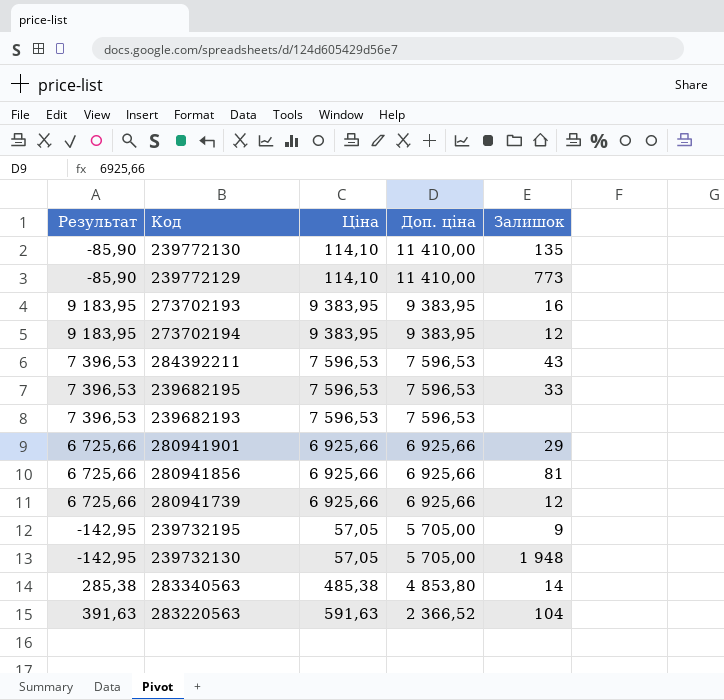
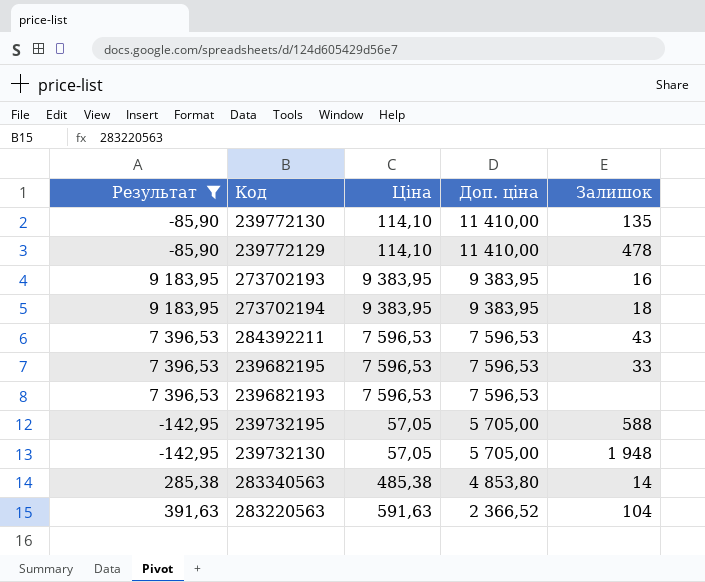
filter: none -> Результат != 6 725,66
239772129 | Залишок: 773 -> 478
273702194 | Залишок: 12 -> 18
239732195 | Залишок: 9 -> 588

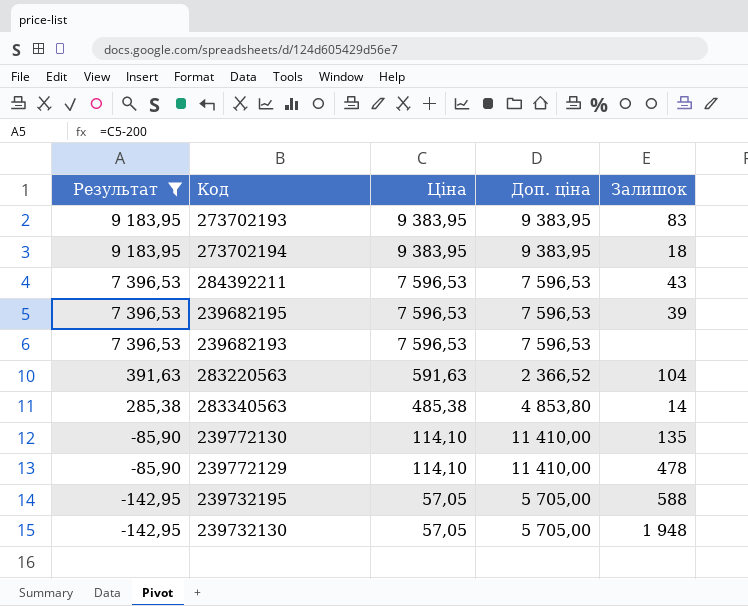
row order: Доп. ціна descending -> Результат descending
273702193 | Залишок: 16 -> 83
239682195 | Залишок: 33 -> 39

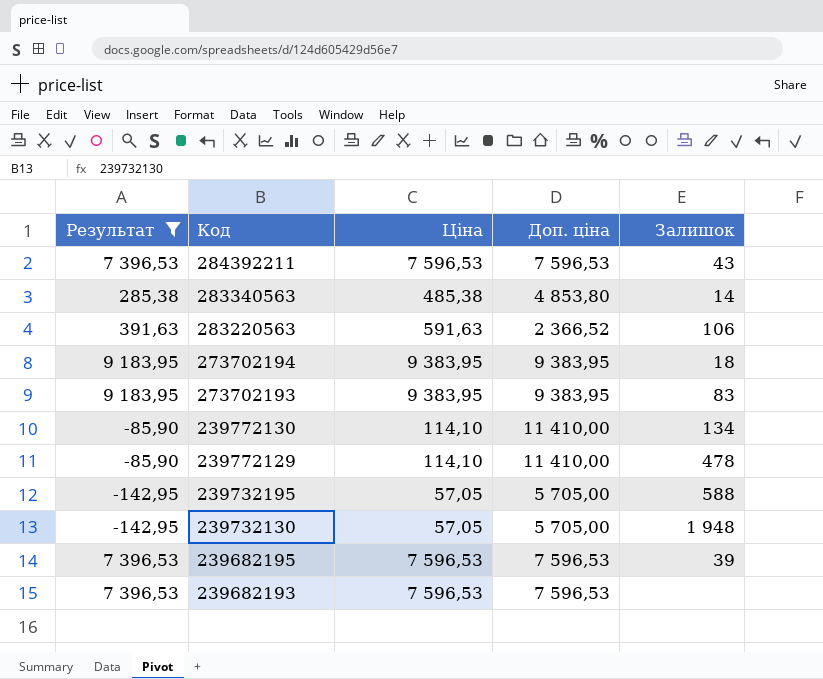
row order: Результат descending -> Код descending
283220563 | Залишок: 104 -> 106
239772130 | Залишок: 135 -> 134

